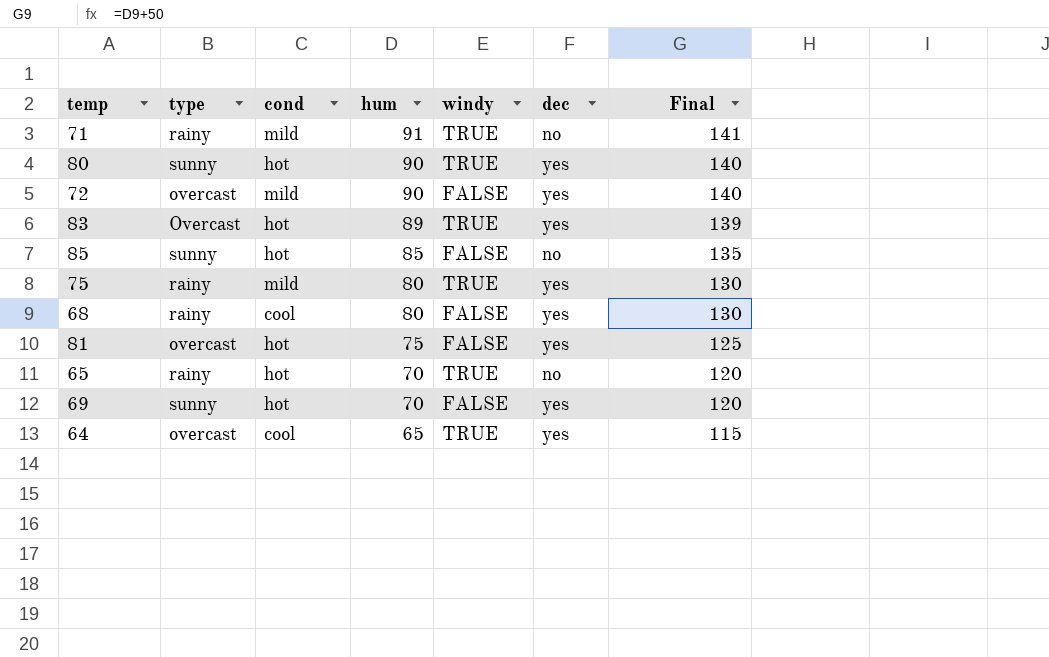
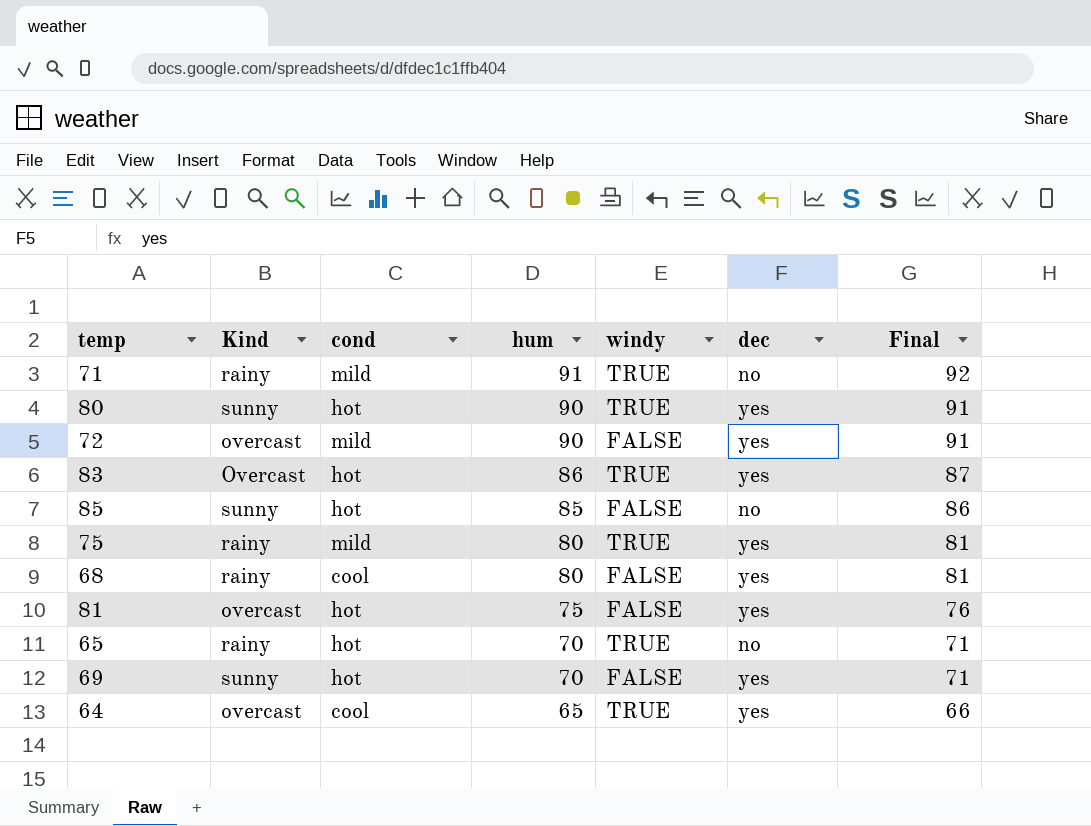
column name: type -> Kind
column Final | formula: [hum] + 50 -> [hum] + 1
83 | hum: 89 -> 86

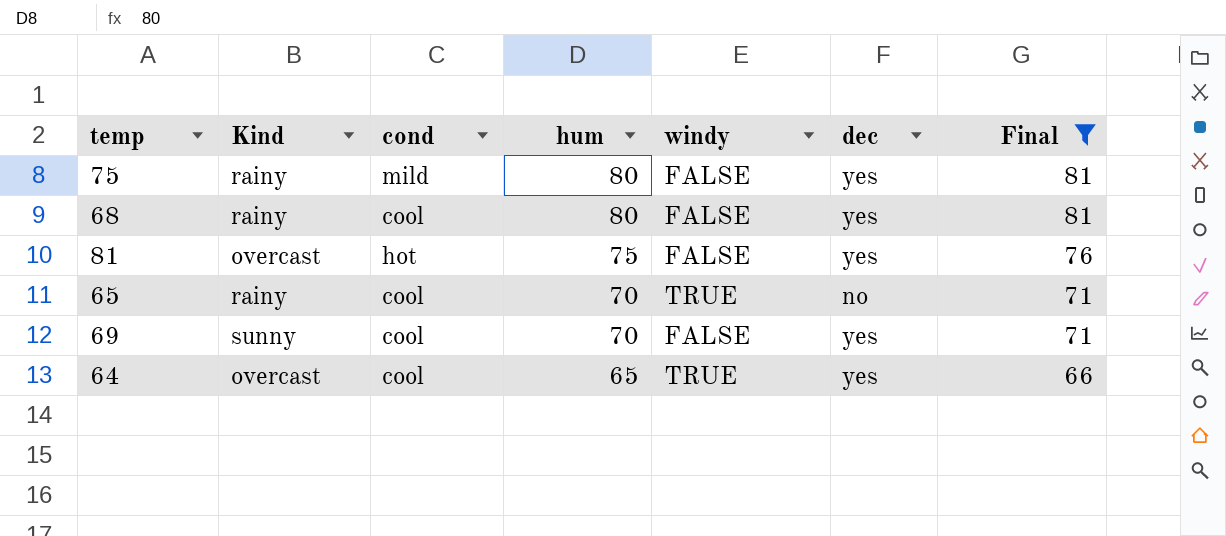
filter: none -> Final <= 81
75 | windy: TRUE -> FALSE
65 | cond: hot -> cool
69 | cond: hot -> cool

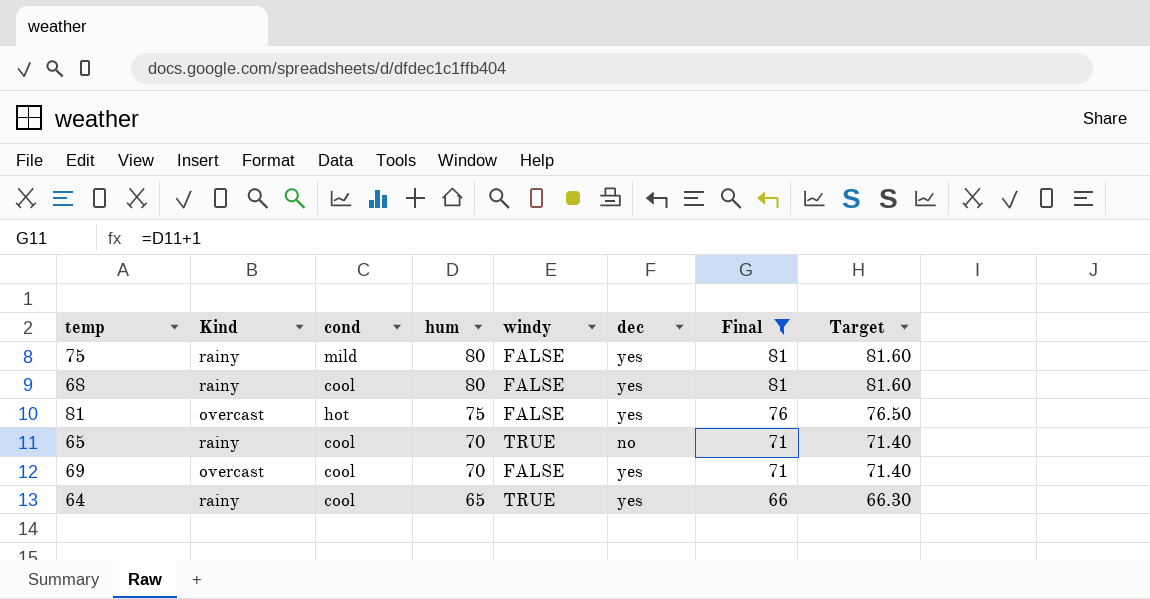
column Target | formula: none -> [hum] * 1.02
69 | Kind: sunny -> overcast
64 | Kind: overcast -> rainy

